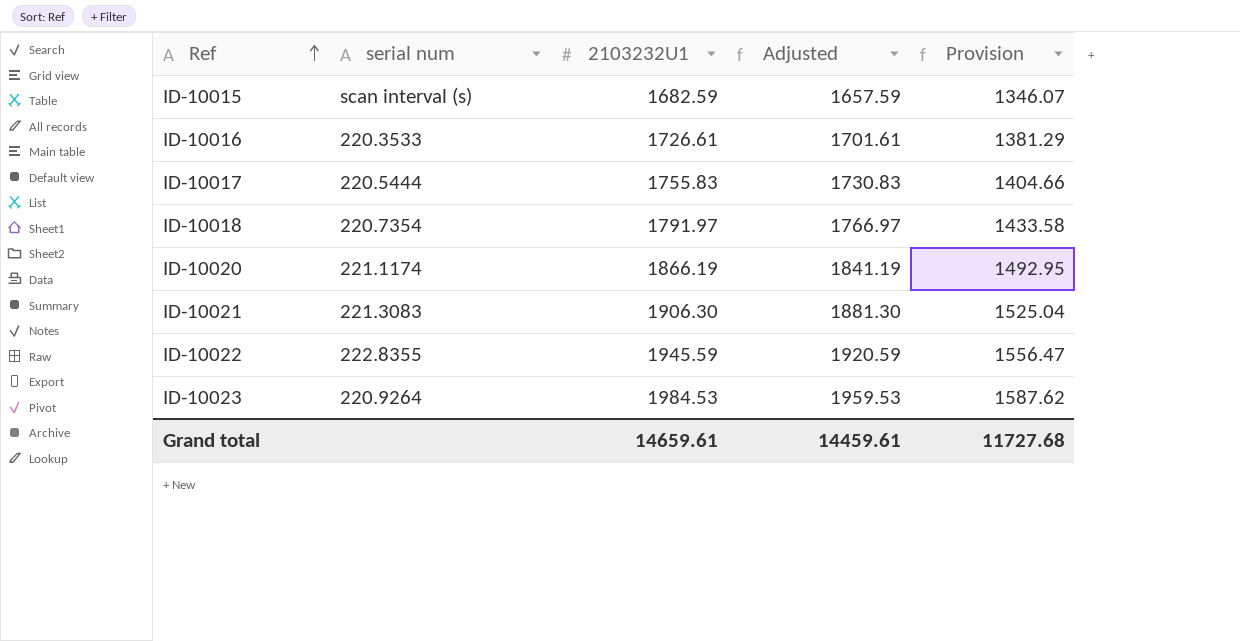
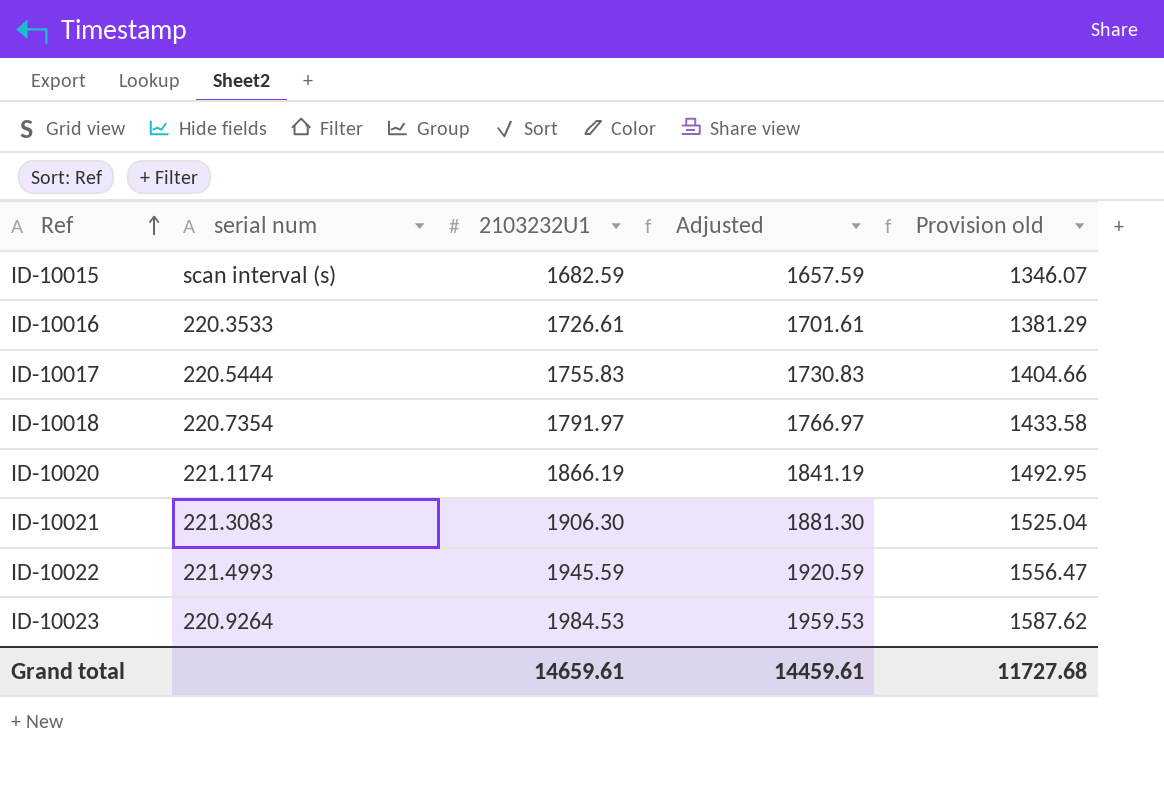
column name: Provision -> Provision old
ID-10022 | serial num: 222.8355 -> 221.4993

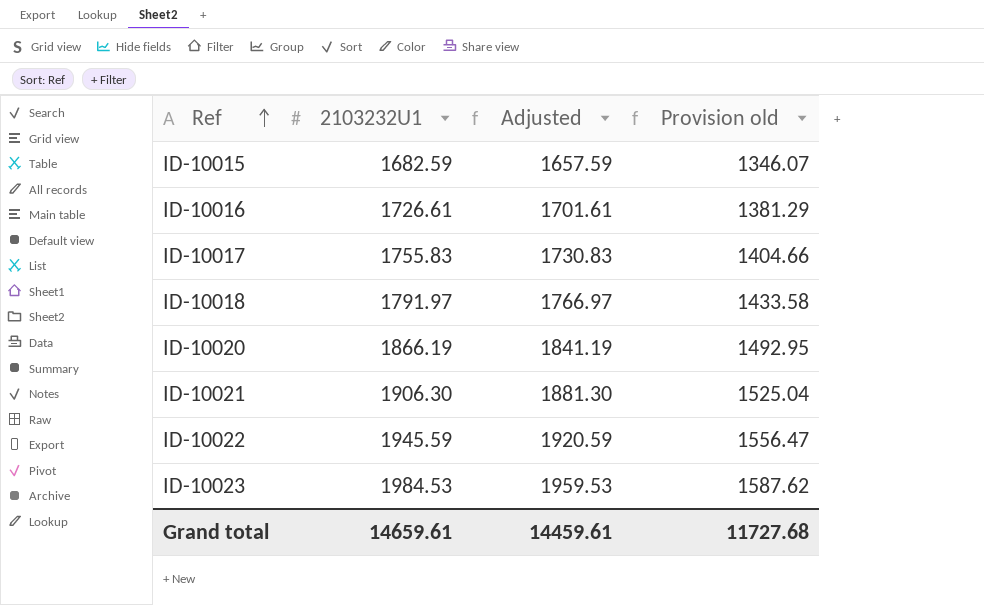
column serial num | position: 2 -> none

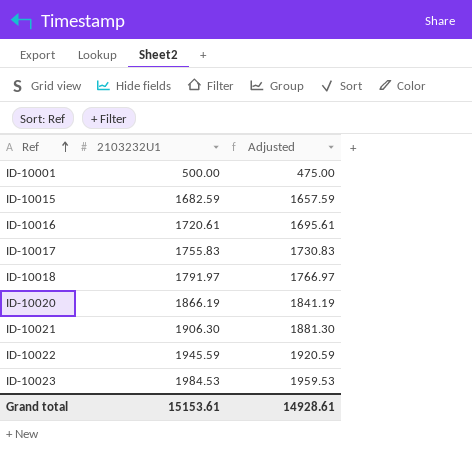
column Provision old | formula: [2103232U1] * 0.8 -> none
row ID-10001: none -> 500.00 | 475.00
ID-10016 | 2103232U1: 1726.61 -> 1720.61
ID-10016 | Adjusted: 1701.61 -> 1695.61
Grand total | 2103232U1: 14659.61 -> 15153.61
Grand total | Adjusted: 14459.61 -> 14928.61

